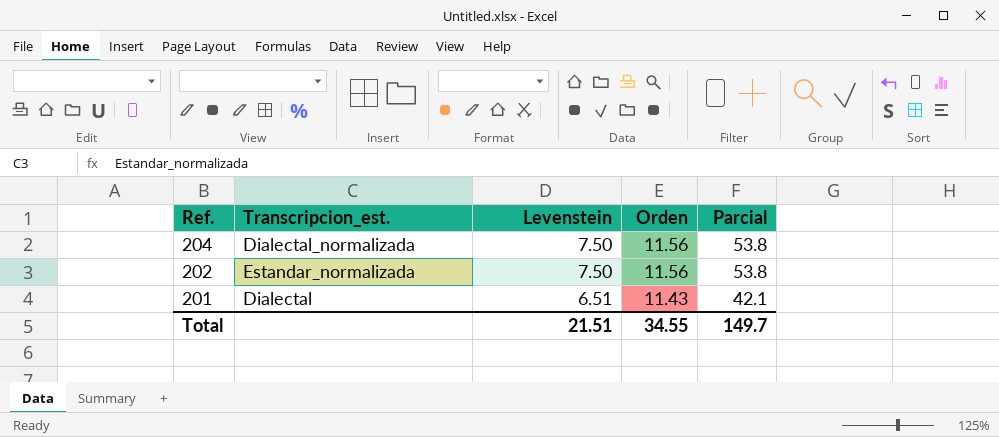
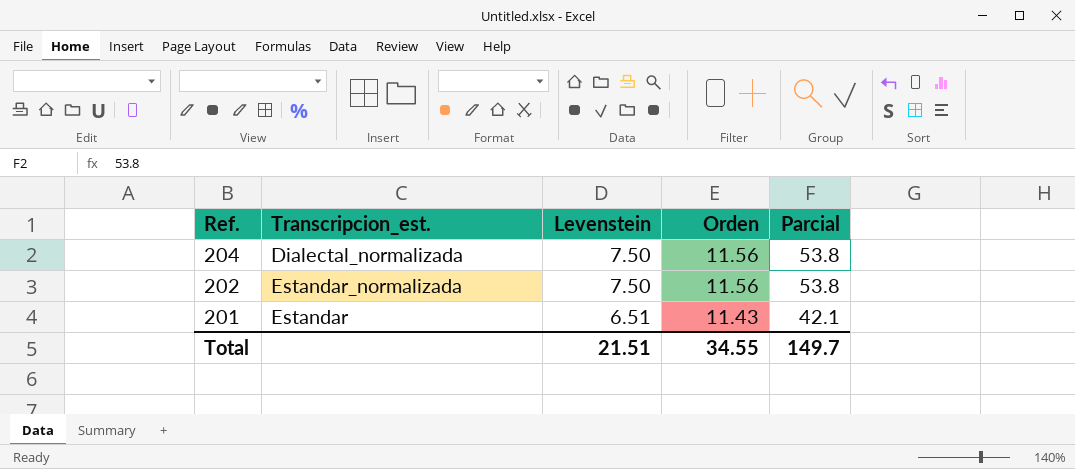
201 | Transcripcion_est.: Dialectal -> Estandar

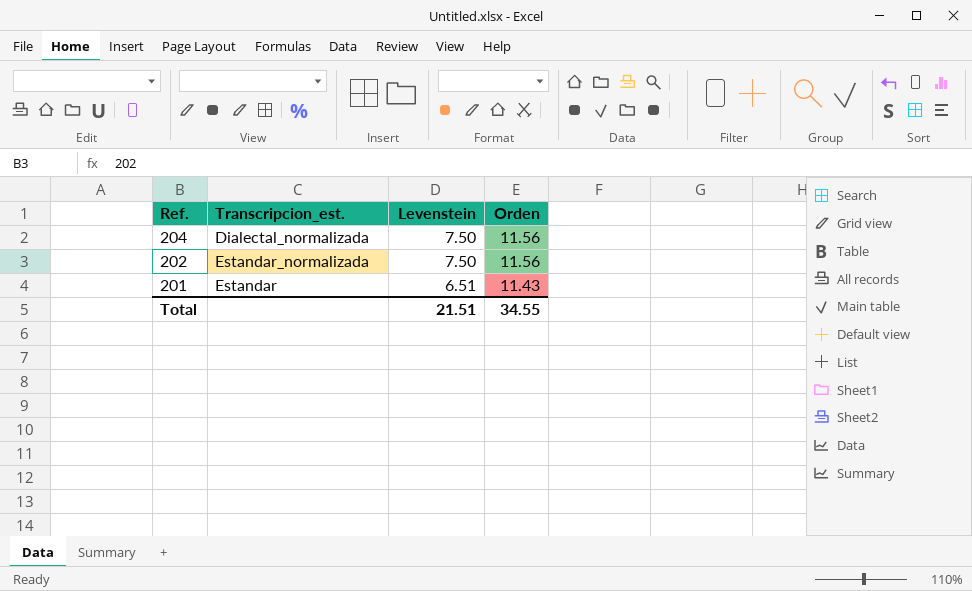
column Parcial | position: 5 -> none

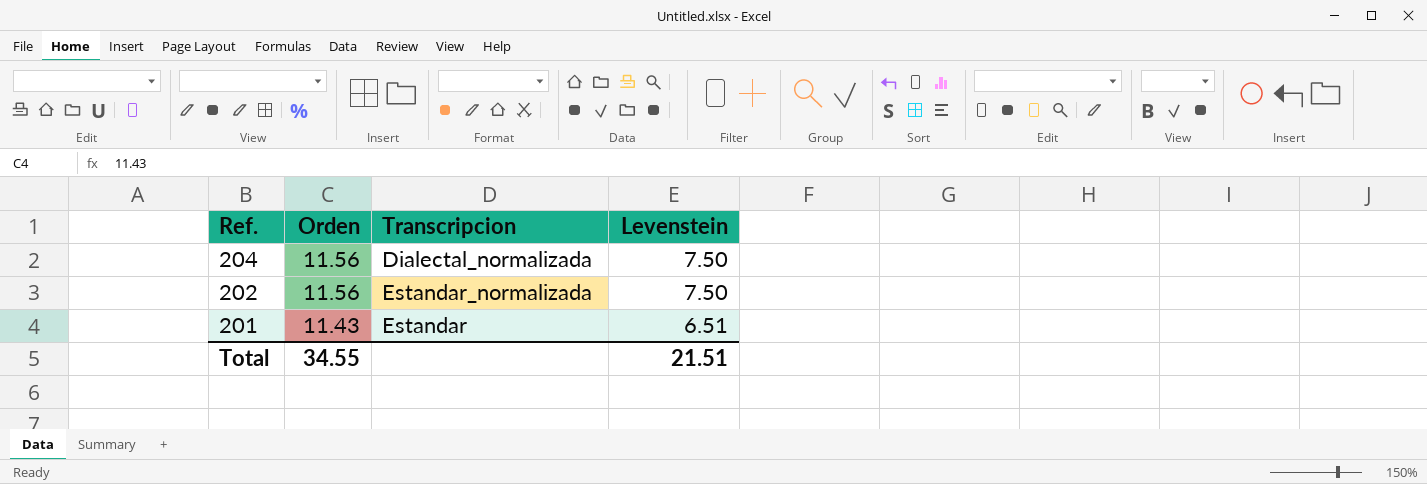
column Orden | position: 4 -> 2
column name: Transcripcion_est. -> Transcripcion

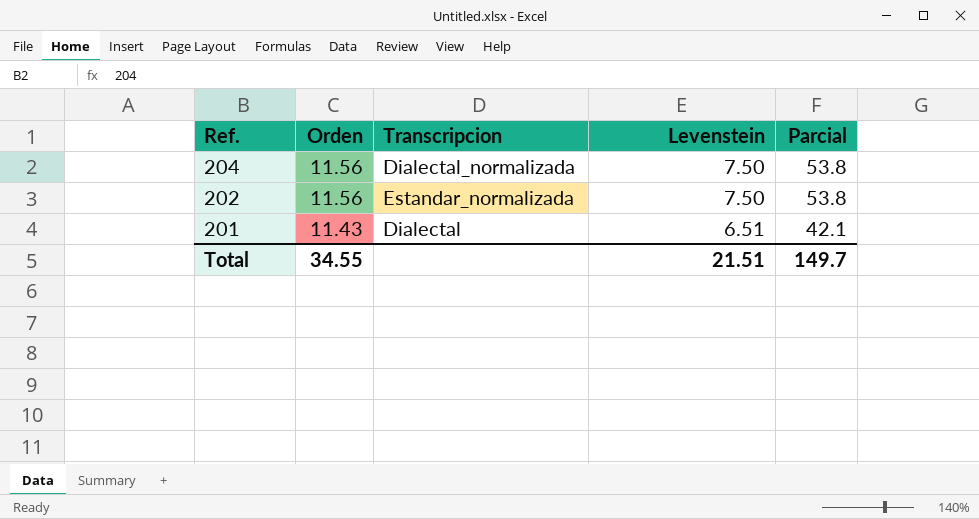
column Parcial | position: none -> 5
201 | Transcripcion: Estandar -> Dialectal

